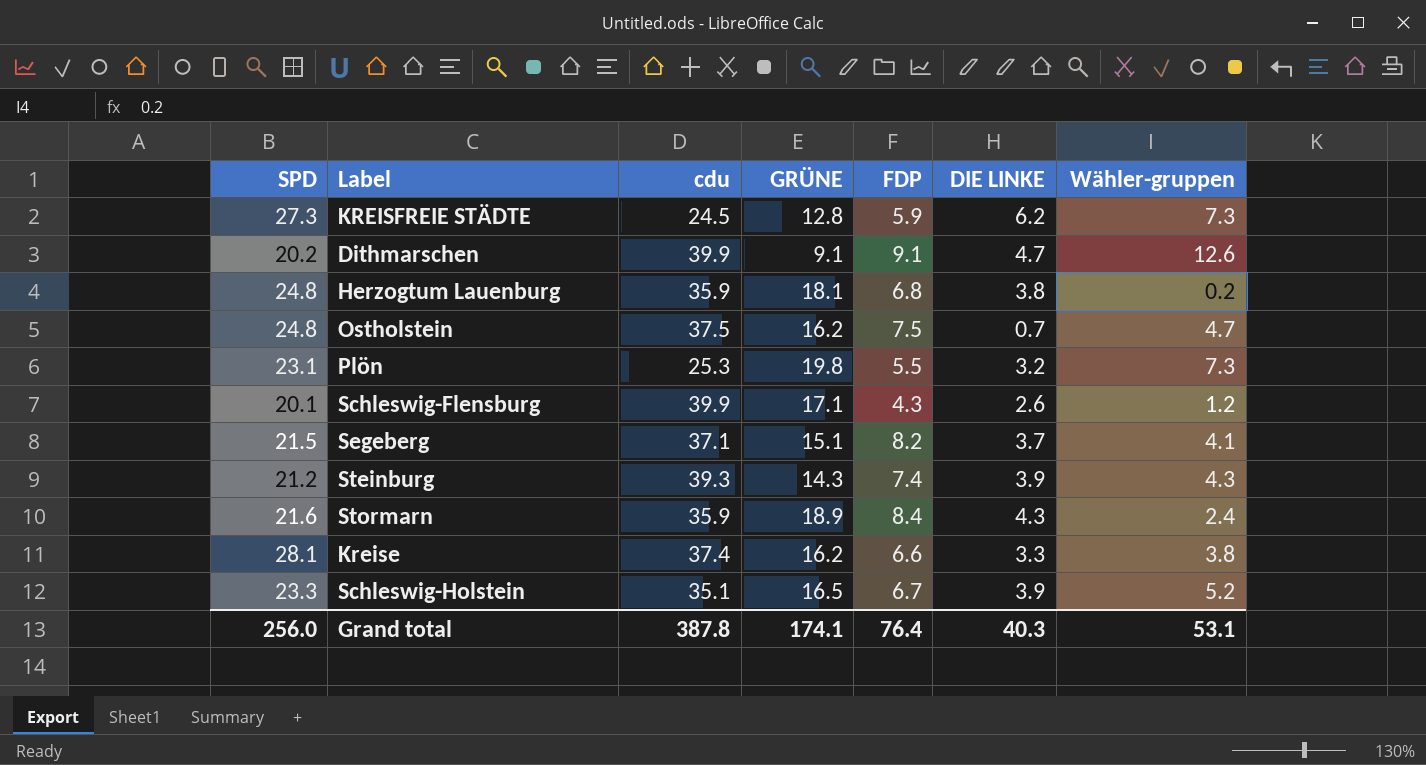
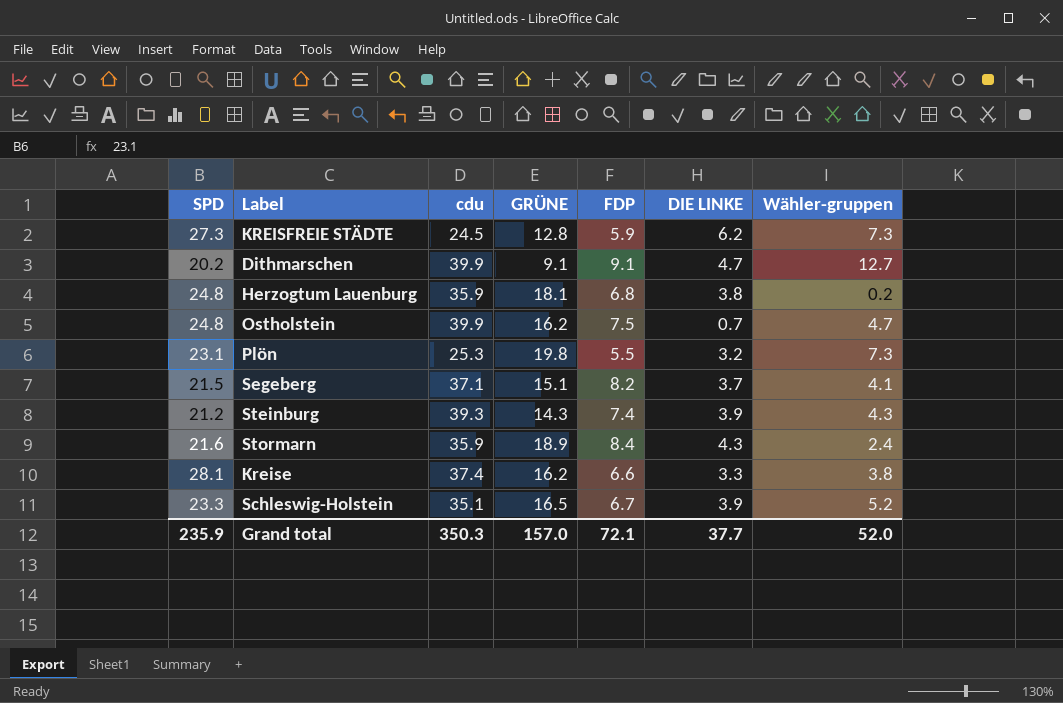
row Schleswig-Flensburg: 20.1 | 39.9 | 17.1 | 4.3 | 2.6 | 1.2 -> none
Dithmarschen | Wähler-gruppen: 12.6 -> 12.7
Ostholstein | cdu: 37.5 -> 39.9
Grand total | SPD: 256.0 -> 235.9
Grand total | cdu: 387.8 -> 350.3
Grand total | GRÜNE: 174.1 -> 157.0
Grand total | FDP: 76.4 -> 72.1
Grand total | DIE LINKE: 40.3 -> 37.7
Grand total | Wähler-gruppen: 53.1 -> 52.0

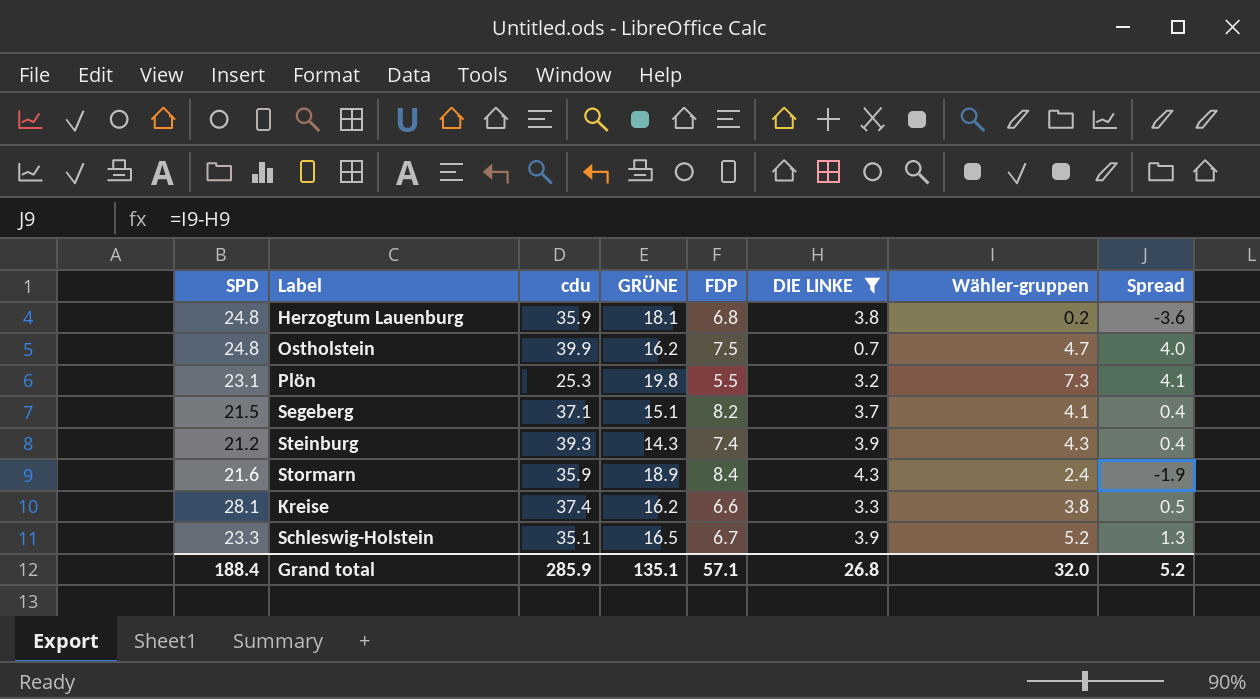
filter: none -> DIE LINKE <= 4.3
column Spread | formula: none -> [Wähler-gruppen] - [DIE LINKE]
Grand total | SPD: 235.9 -> 188.4
Grand total | cdu: 350.3 -> 285.9
Grand total | GRÜNE: 157.0 -> 135.1
Grand total | FDP: 72.1 -> 57.1
Grand total | DIE LINKE: 37.7 -> 26.8
Grand total | Wähler-gruppen: 52.0 -> 32.0

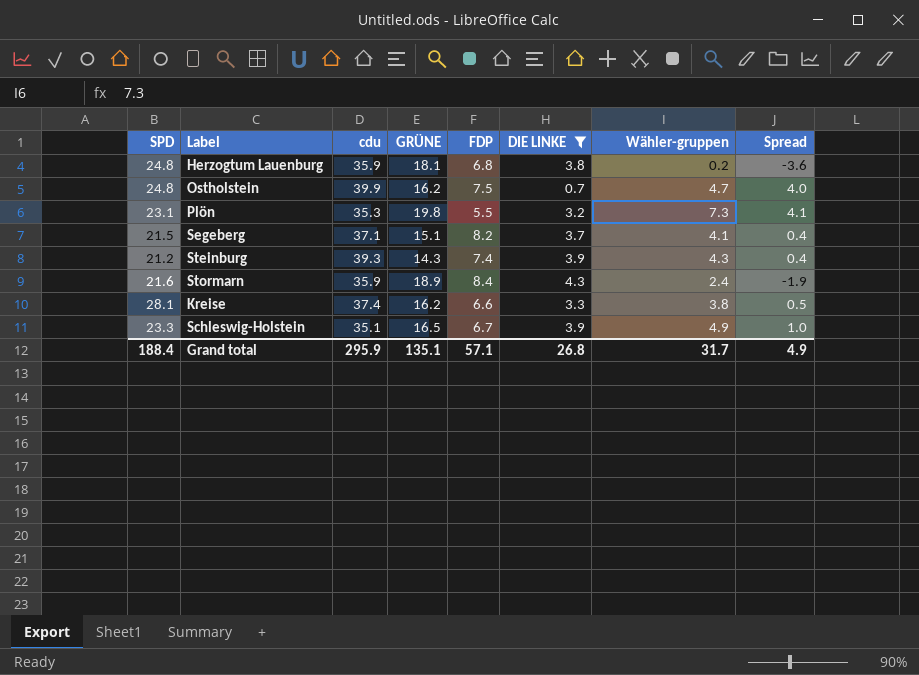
Plön | cdu: 25.3 -> 35.3
Schleswig-Holstein | Wähler-gruppen: 5.2 -> 4.9
Schleswig-Holstein | Spread: 1.3 -> 1.0
Grand total | cdu: 285.9 -> 295.9
Grand total | Wähler-gruppen: 32.0 -> 31.7
Grand total | Spread: 5.2 -> 4.9

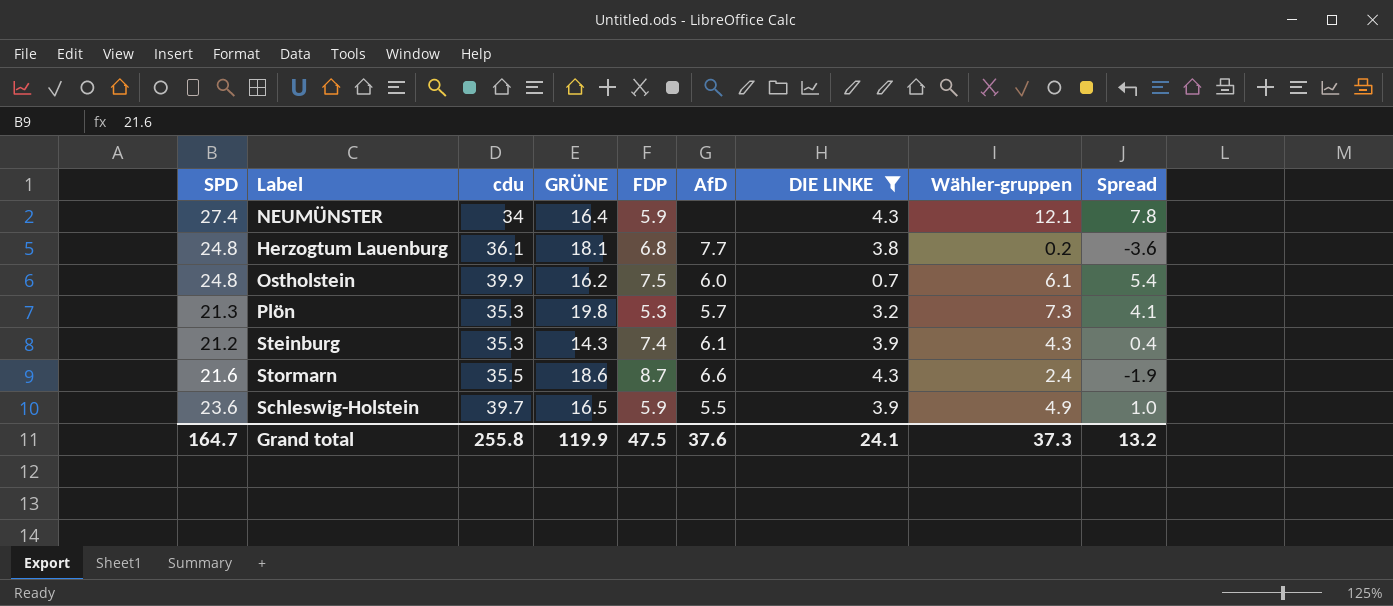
column AfD | position: none -> 6
row Segeberg: 21.5 | 37.1 | 15.1 | 8.2 | 3.7 | 4.1 | 0.4 -> none
row Kreise: 28.1 | 37.4 | 16.2 | 6.6 | 3.3 | 3.8 | 0.5 -> none
row NEUMÜNSTER: none -> 27.4 | 34 | 16.4 | 5.9 | none | 4.3 | 12.1 | 7.8
Herzogtum Lauenburg | cdu: 35.9 -> 36.1
Ostholstein | Wähler-gruppen: 4.7 -> 6.1
Ostholstein | Spread: 4.0 -> 5.4
Plön | SPD: 23.1 -> 21.3
Plön | FDP: 5.5 -> 5.3
Steinburg | cdu: 39.3 -> 35.3
Stormarn | cdu: 35.9 -> 35.5
Stormarn | GRÜNE: 18.9 -> 18.6
Stormarn | FDP: 8.4 -> 8.7
Schleswig-Holstein | SPD: 23.3 -> 23.6
Schleswig-Holstein | cdu: 35.1 -> 39.7
Schleswig-Holstein | FDP: 6.7 -> 5.9
Grand total | SPD: 188.4 -> 164.7
Grand total | cdu: 295.9 -> 255.8
Grand total | GRÜNE: 135.1 -> 119.9
Grand total | FDP: 57.1 -> 47.5
Grand total | DIE LINKE: 26.8 -> 24.1
Grand total | Wähler-gruppen: 31.7 -> 37.3
Grand total | Spread: 4.9 -> 13.2

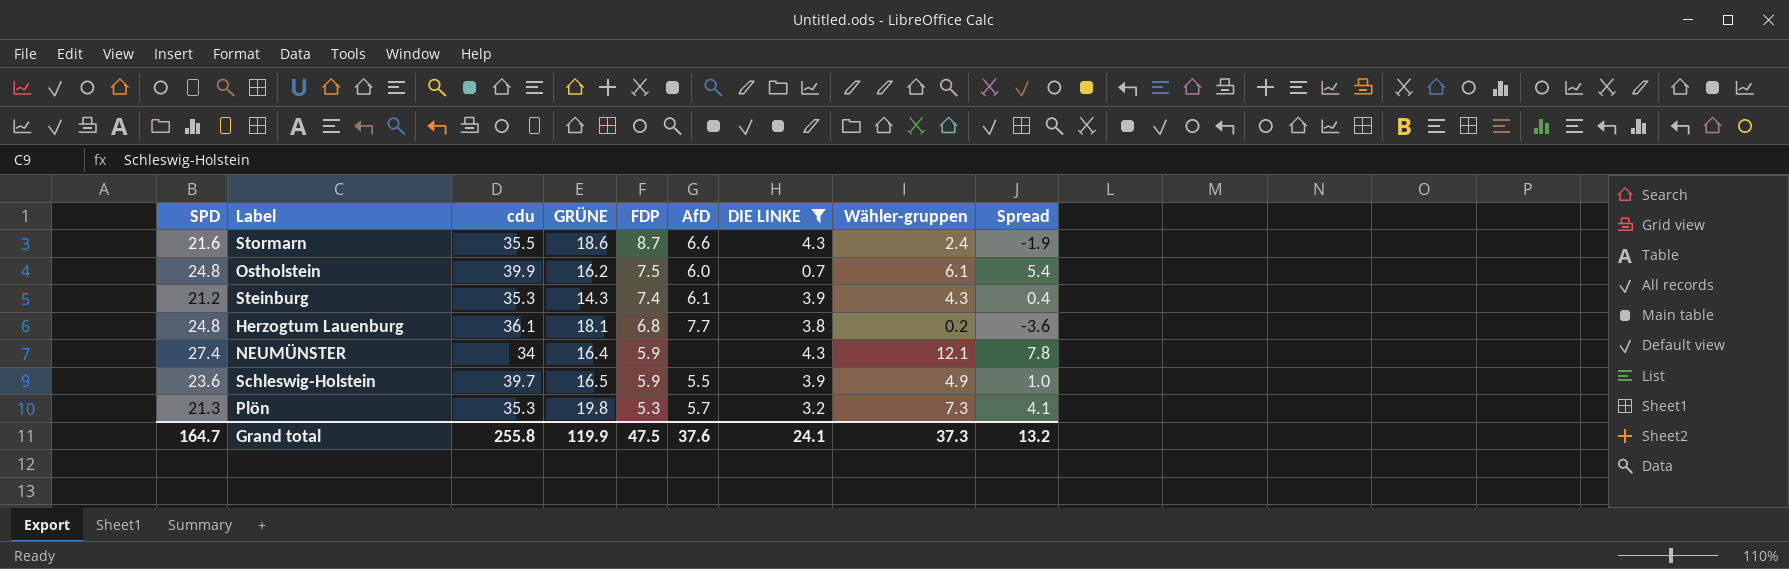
row order: none -> FDP descending

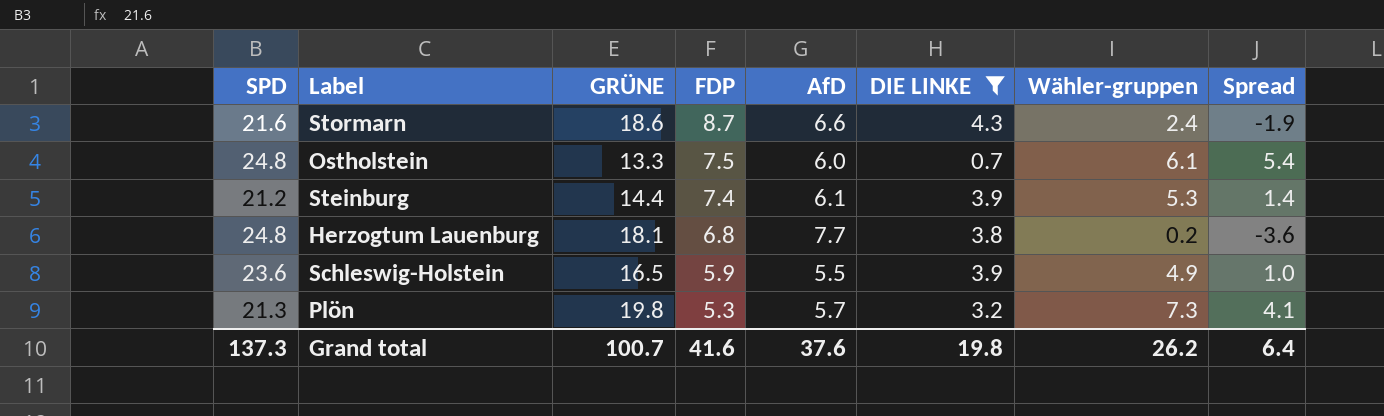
column cdu | position: 3 -> none
row NEUMÜNSTER: 27.4 | 34 | 16.4 | 5.9 | none | 4.3 | 12.1 | 7.8 -> none
Ostholstein | GRÜNE: 16.2 -> 13.3
Steinburg | GRÜNE: 14.3 -> 14.4
Steinburg | Wähler-gruppen: 4.3 -> 5.3
Steinburg | Spread: 0.4 -> 1.4
Grand total | SPD: 164.7 -> 137.3
Grand total | GRÜNE: 119.9 -> 100.7
Grand total | FDP: 47.5 -> 41.6
Grand total | DIE LINKE: 24.1 -> 19.8
Grand total | Wähler-gruppen: 37.3 -> 26.2
Grand total | Spread: 13.2 -> 6.4

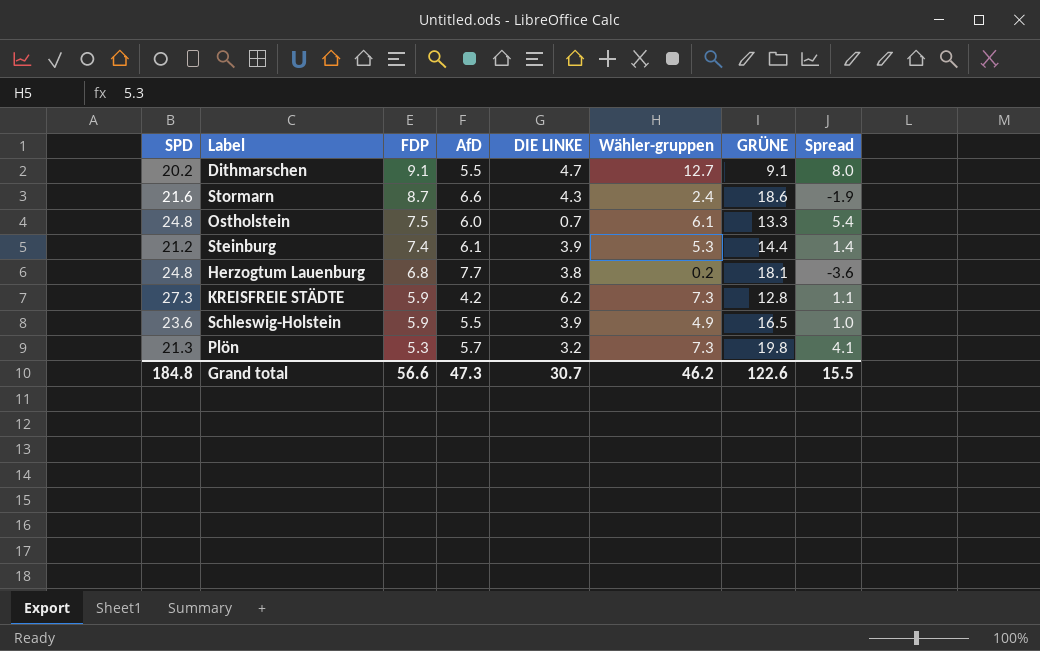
filter: DIE LINKE <= 4.3 -> none
column GRÜNE | position: 3 -> 7
Grand total | SPD: 137.3 -> 184.8
Grand total | FDP: 41.6 -> 56.6
Grand total | AfD: 37.6 -> 47.3
Grand total | DIE LINKE: 19.8 -> 30.7
Grand total | Wähler-gruppen: 26.2 -> 46.2
Grand total | GRÜNE: 100.7 -> 122.6
Grand total | Spread: 6.4 -> 15.5

